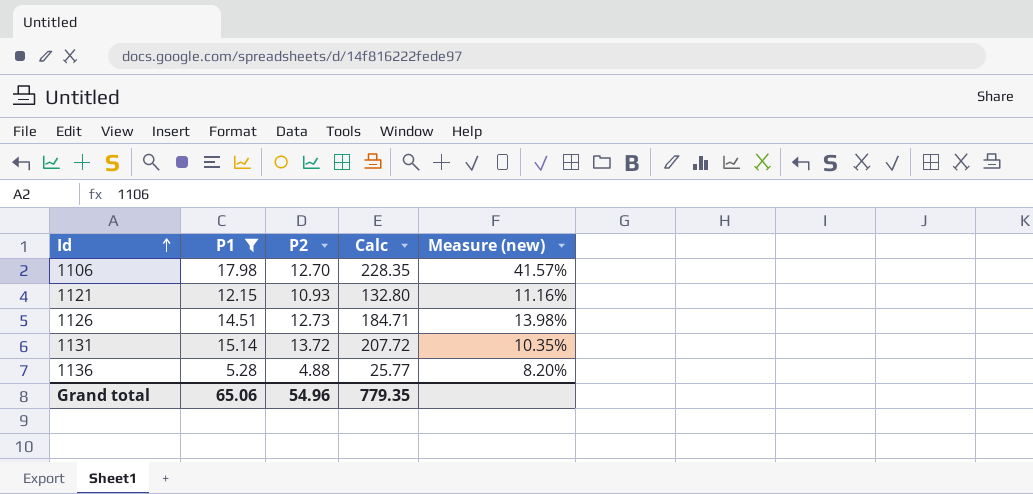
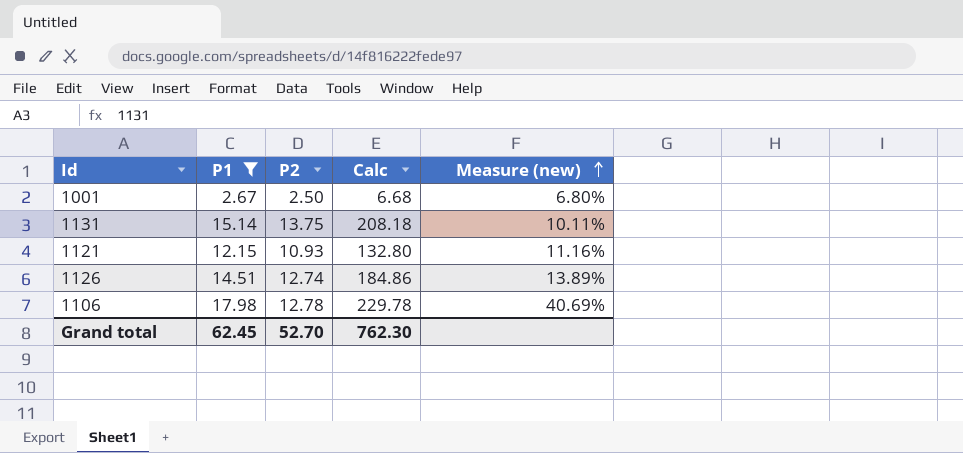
row order: Id ascending -> Measure (new) ascending
row 1136: 5.28 | 4.88 | 25.77 | 8.20% -> none
row 1001: none -> 2.67 | 2.50 | 6.68 | 6.80%
1131 | P2: 13.72 -> 13.75
1131 | Calc: 207.72 -> 208.18
1131 | Measure (new): 10.35% -> 10.11%
1126 | P2: 12.73 -> 12.74
1126 | Calc: 184.71 -> 184.86
1126 | Measure (new): 13.98% -> 13.89%
1106 | P2: 12.70 -> 12.78
1106 | Calc: 228.35 -> 229.78
1106 | Measure (new): 41.57% -> 40.69%
Grand total | P1: 65.06 -> 62.45
Grand total | P2: 54.96 -> 52.70
Grand total | Calc: 779.35 -> 762.30

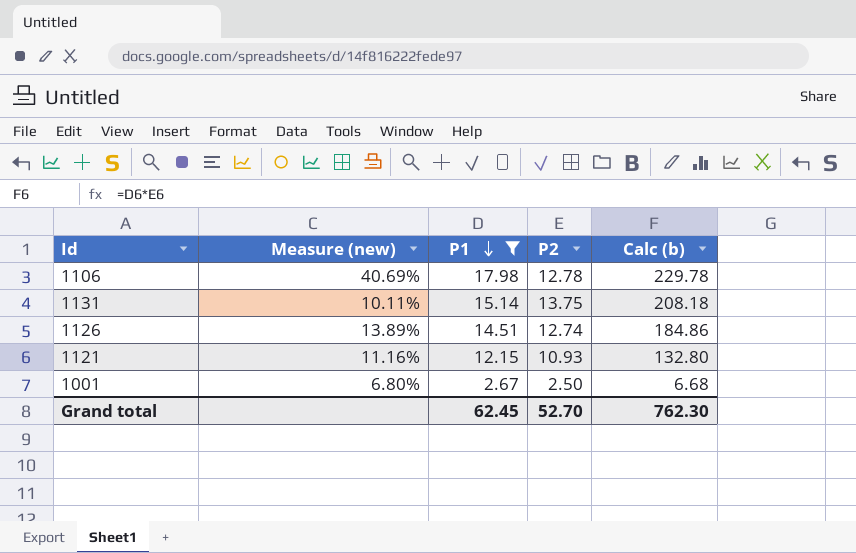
row order: Measure (new) ascending -> P1 descending
column Measure (new) | position: 5 -> 2
column name: Calc -> Calc (b)

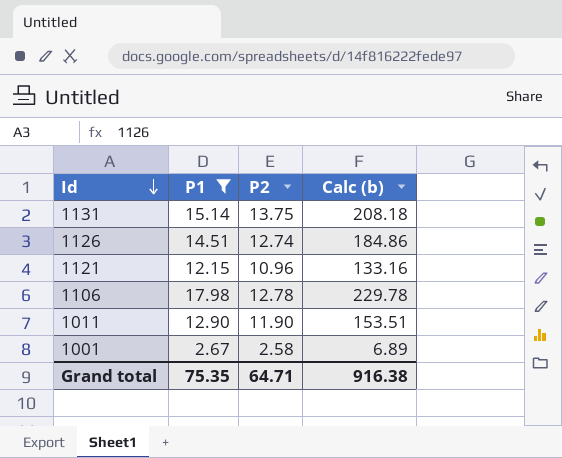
row order: P1 descending -> Id descending
column Measure (new) | formula: ([P1] - [P2]) / [P2] -> none
1121 | P2: 10.93 -> 10.96
1121 | Calc (b): 132.80 -> 133.16
row 1011: none -> 12.90 | 11.90 | 153.51
1001 | P2: 2.50 -> 2.58
1001 | Calc (b): 6.68 -> 6.89
Grand total | P1: 62.45 -> 75.35
Grand total | P2: 52.70 -> 64.71
Grand total | Calc (b): 762.30 -> 916.38

